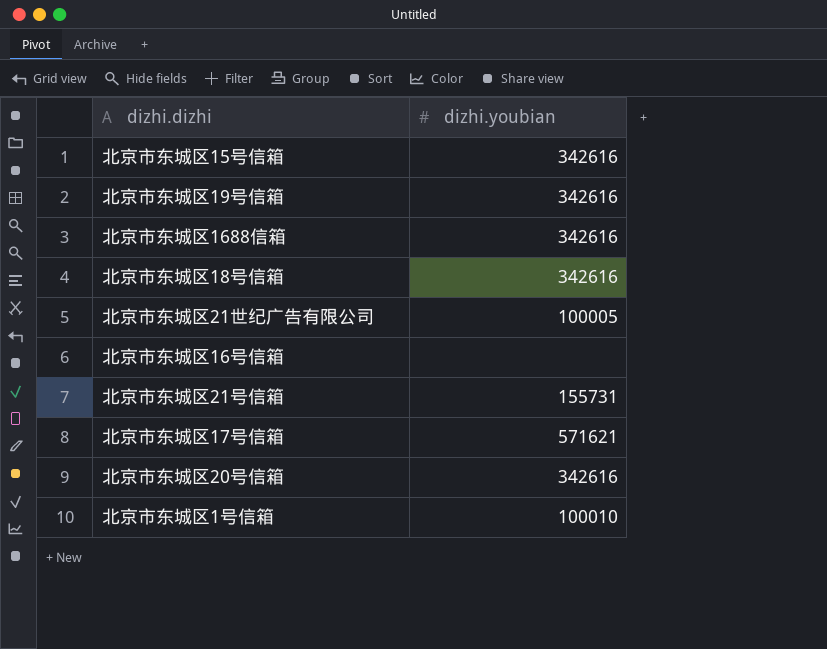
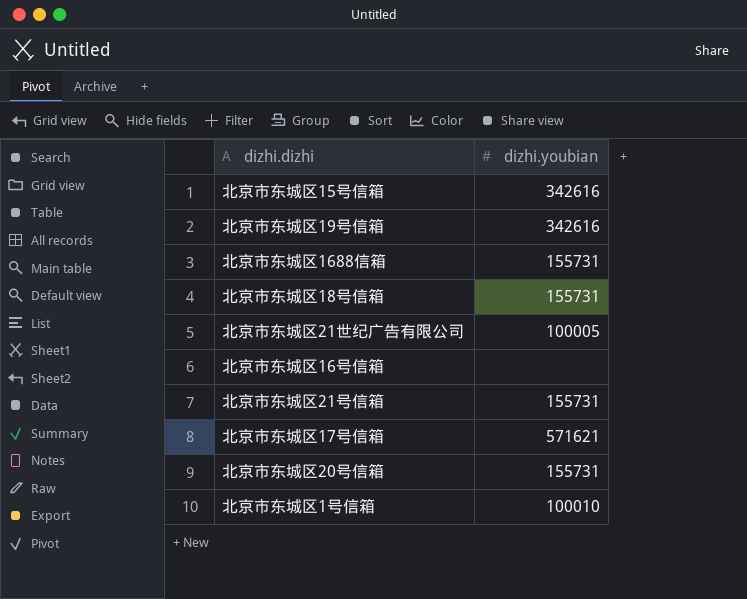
北京市东城区1688信箱 | dizhi.youbian: 342616 -> 155731
北京市东城区18号信箱 | dizhi.youbian: 342616 -> 155731
北京市东城区20号信箱 | dizhi.youbian: 342616 -> 155731

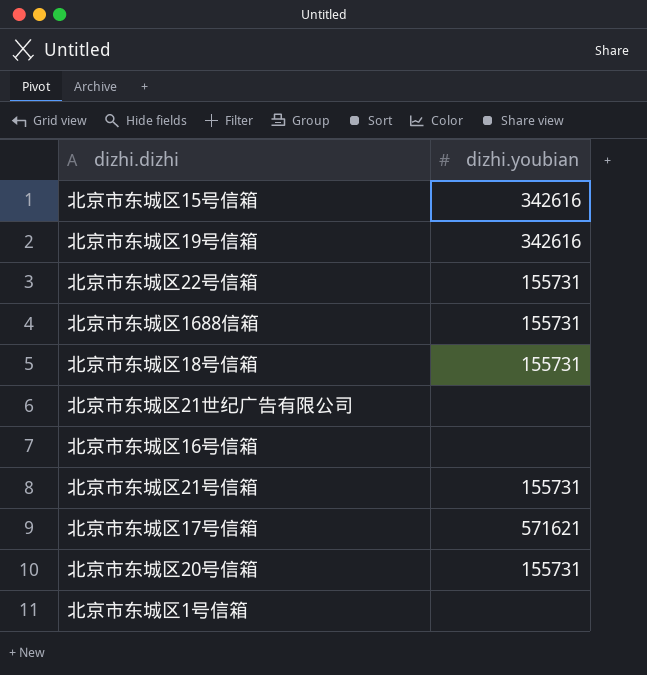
row 北京市东城区22号信箱: none -> 155731
北京市东城区21世纪广告有限公司 | dizhi.youbian: 100005 -> none
北京市东城区1号信箱 | dizhi.youbian: 100010 -> none

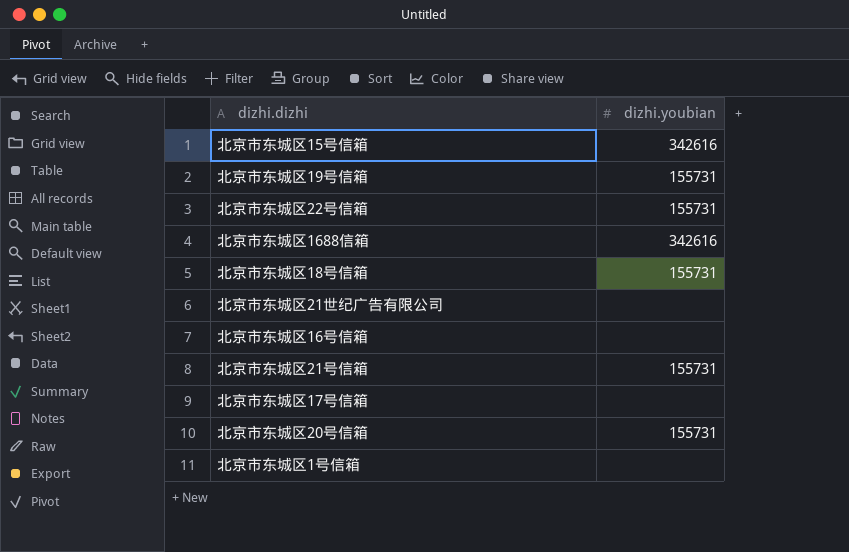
北京市东城区19号信箱 | dizhi.youbian: 342616 -> 155731
北京市东城区1688信箱 | dizhi.youbian: 155731 -> 342616
北京市东城区17号信箱 | dizhi.youbian: 571621 -> none

